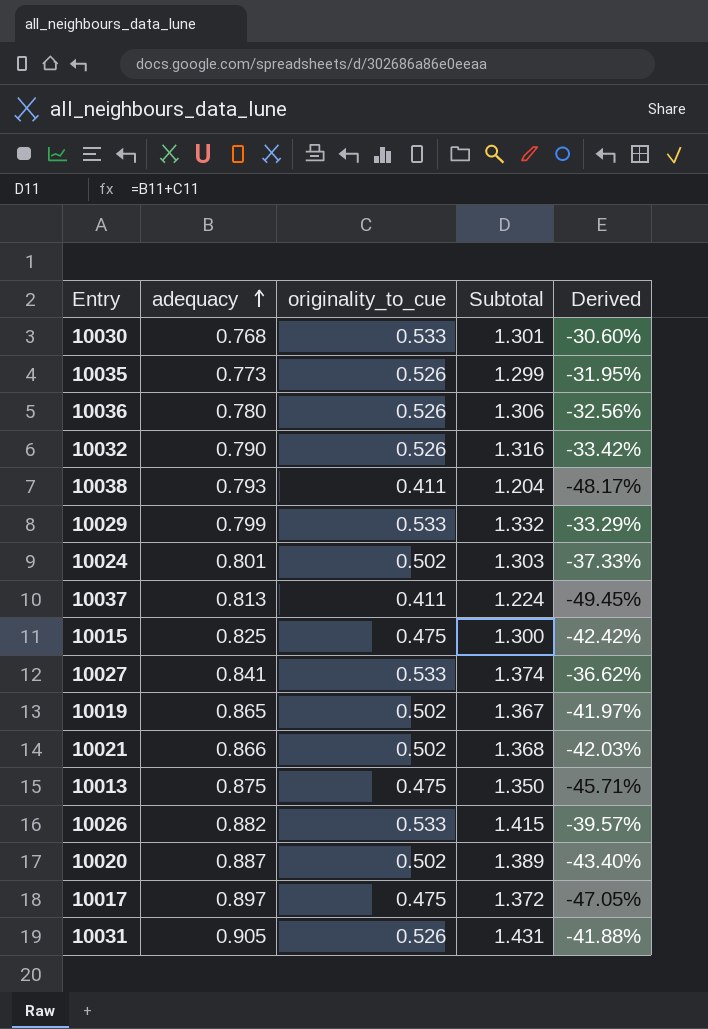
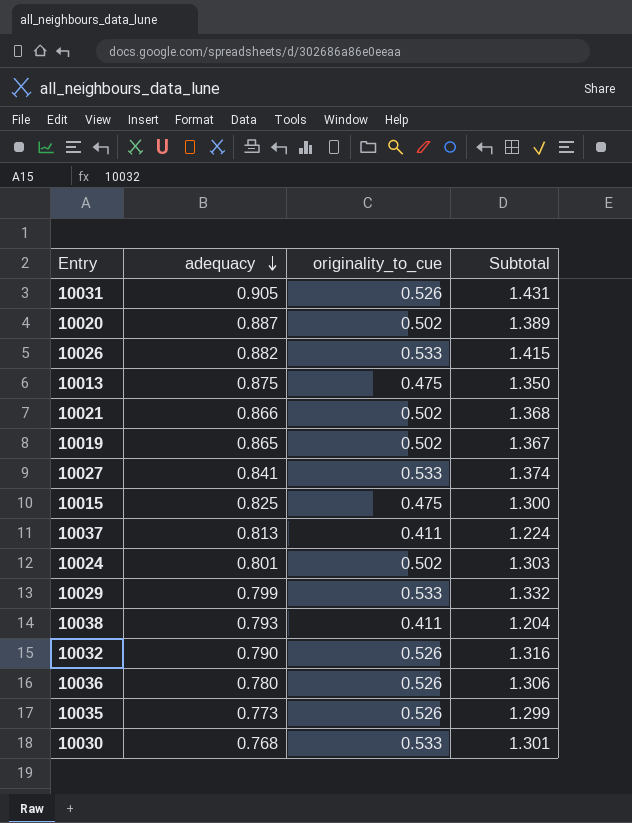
row order: adequacy ascending -> adequacy descending
column Derived | formula: ([originality_to_cue] - [adequacy]) / [adequacy] -> none
row 10017: 0.897 | 0.475 | 1.372 | -47.05% -> none

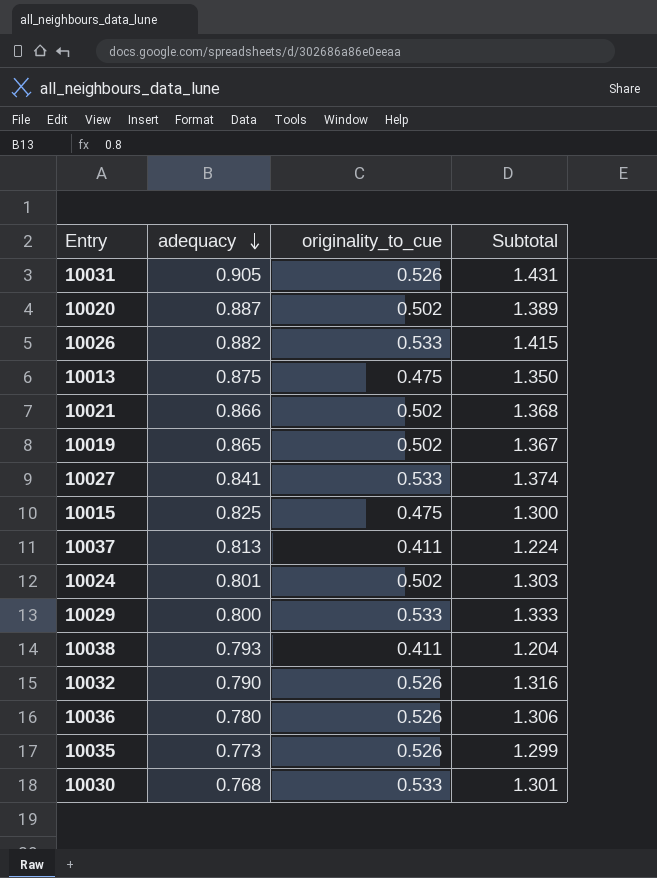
10029 | adequacy: 0.799 -> 0.800
10029 | Subtotal: 1.332 -> 1.333

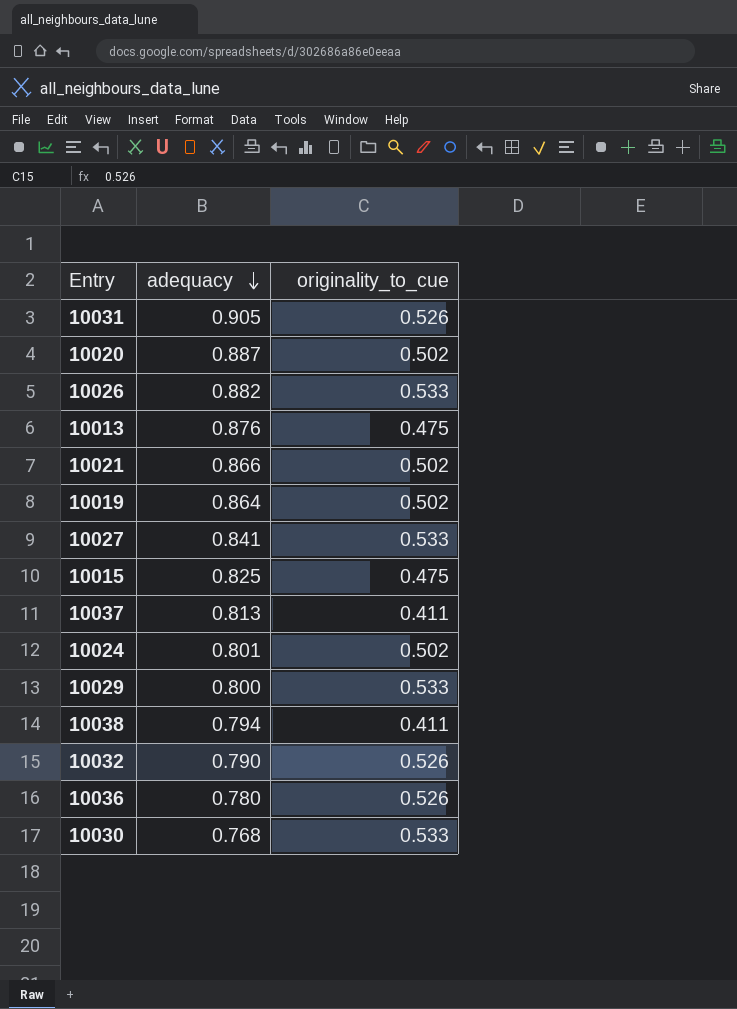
column Subtotal | formula: [adequacy] + [originality_to_cue] -> none
row 10035: 0.773 | 0.526 | 1.299 -> none
10013 | adequacy: 0.875 -> 0.876
10019 | adequacy: 0.865 -> 0.864
10038 | adequacy: 0.793 -> 0.794

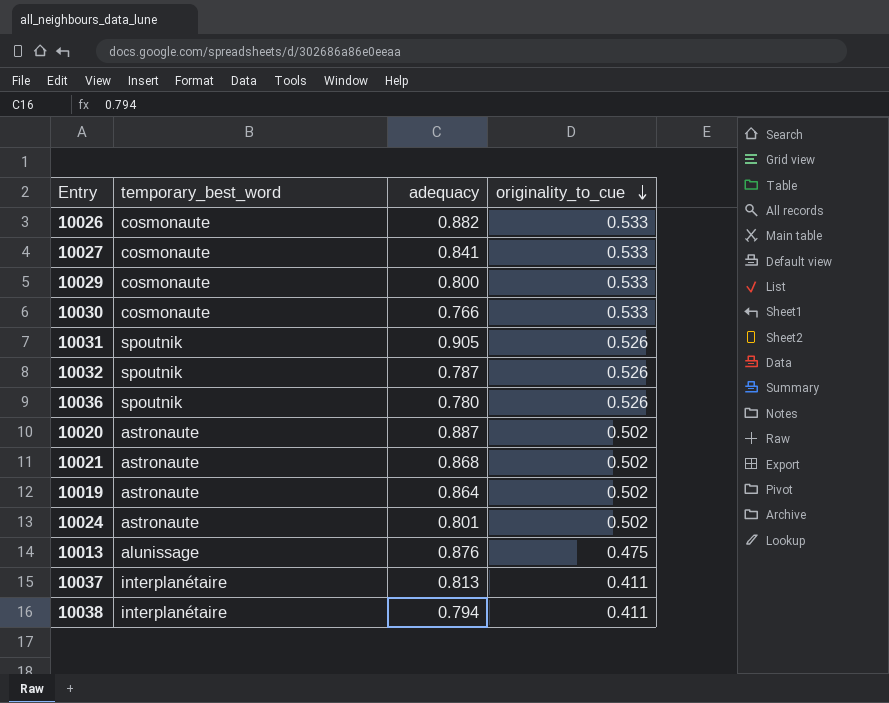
row order: adequacy descending -> originality_to_cue descending
column temporary_best_word | position: none -> 2
row 10015: 0.825 | 0.475 -> none
10030 | adequacy: 0.768 -> 0.766
10032 | adequacy: 0.790 -> 0.787
10021 | adequacy: 0.866 -> 0.868

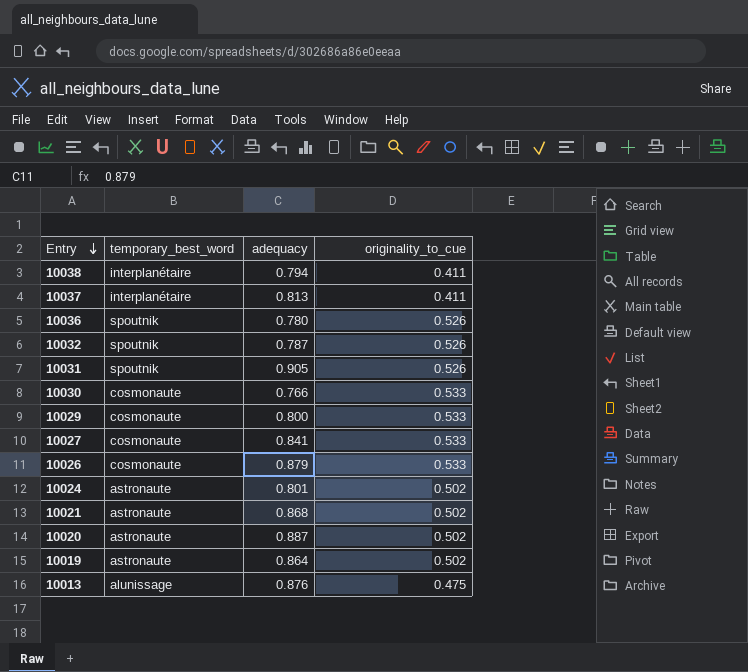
row order: originality_to_cue descending -> Entry descending
10026 | adequacy: 0.882 -> 0.879

